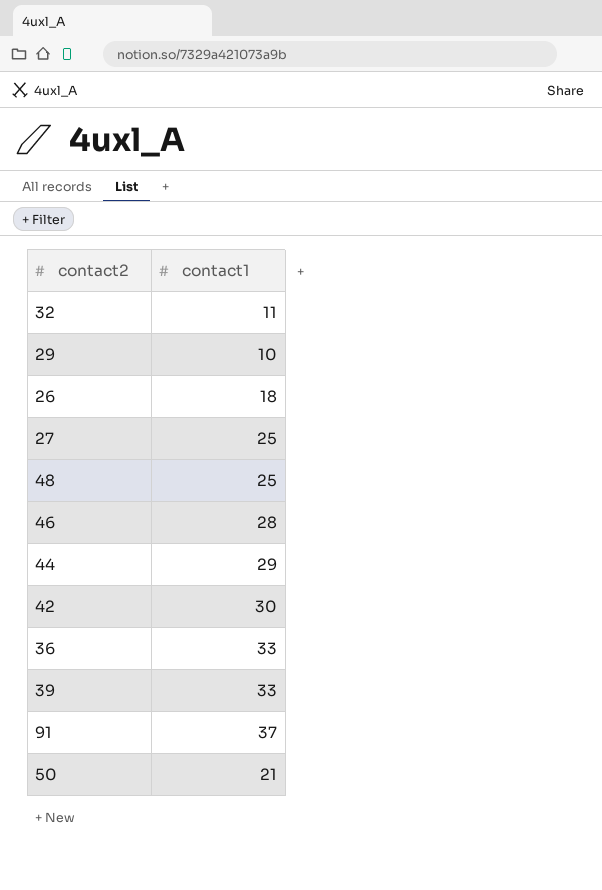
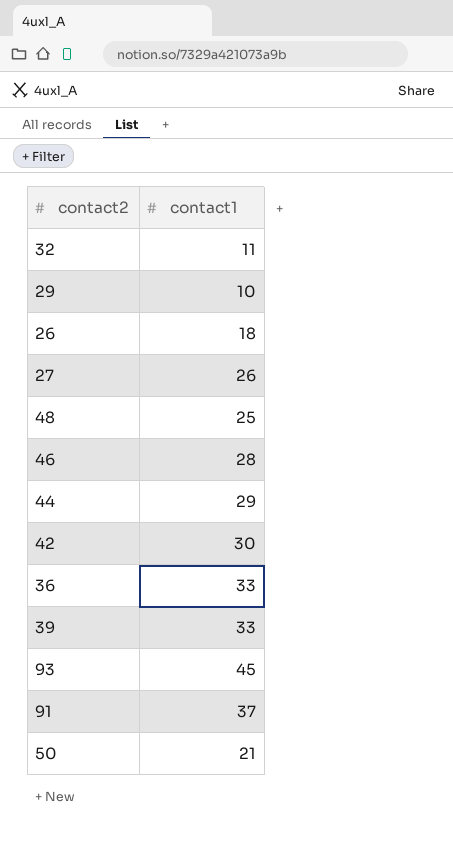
27 | contact1: 25 -> 26
row 93: none -> 45

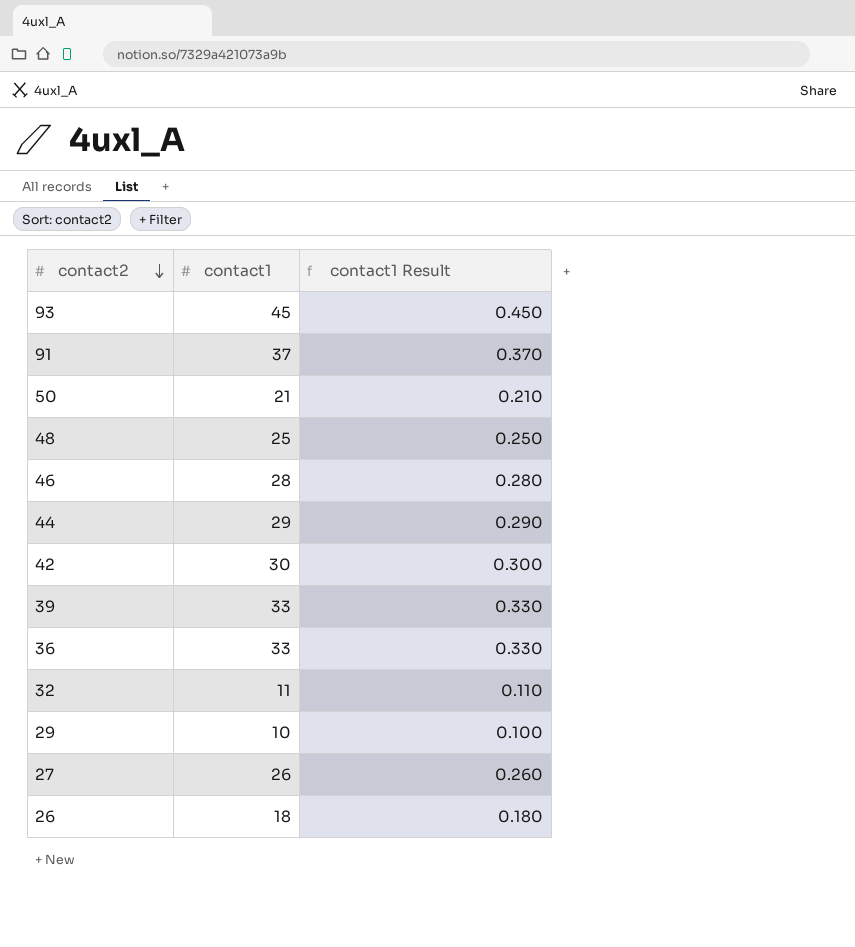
row order: none -> contact2 descending
column contact1 Result | formula: none -> [contact1] * 0.01

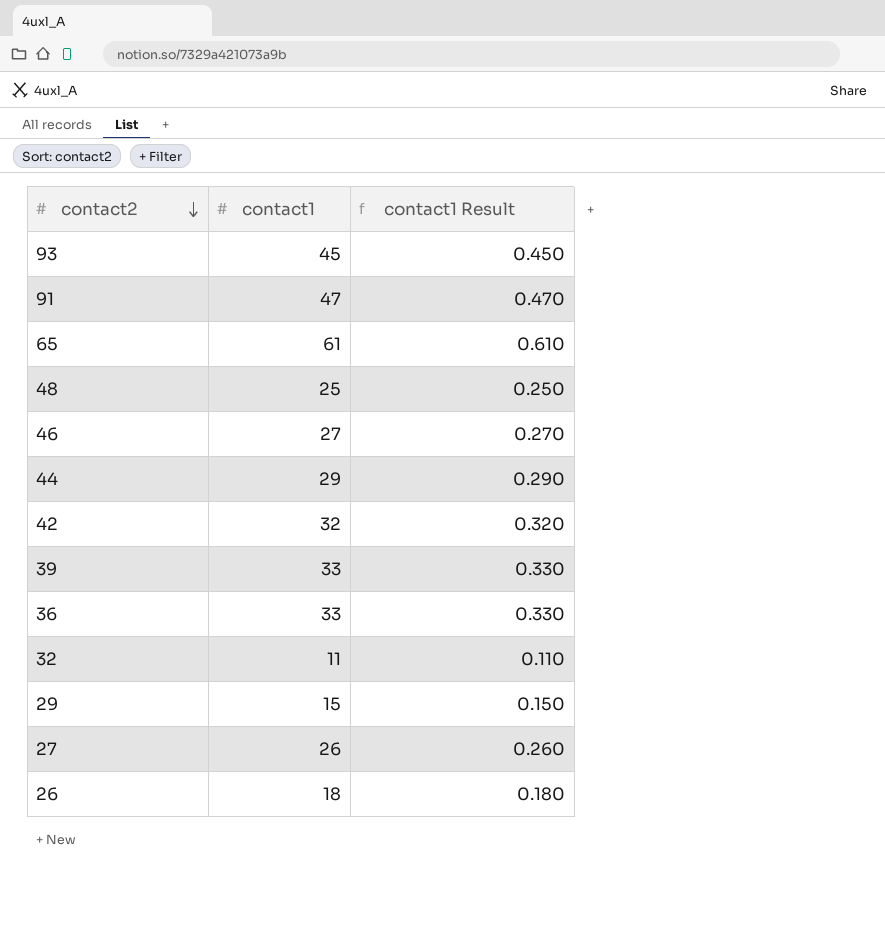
row 50: 21 | 0.210 -> none
91 | contact1: 37 -> 47
91 | contact1 Result: 0.370 -> 0.470
row 65: none -> 61 | 0.610
46 | contact1: 28 -> 27
46 | contact1 Result: 0.280 -> 0.270
42 | contact1: 30 -> 32
42 | contact1 Result: 0.300 -> 0.320
29 | contact1: 10 -> 15
29 | contact1 Result: 0.100 -> 0.150

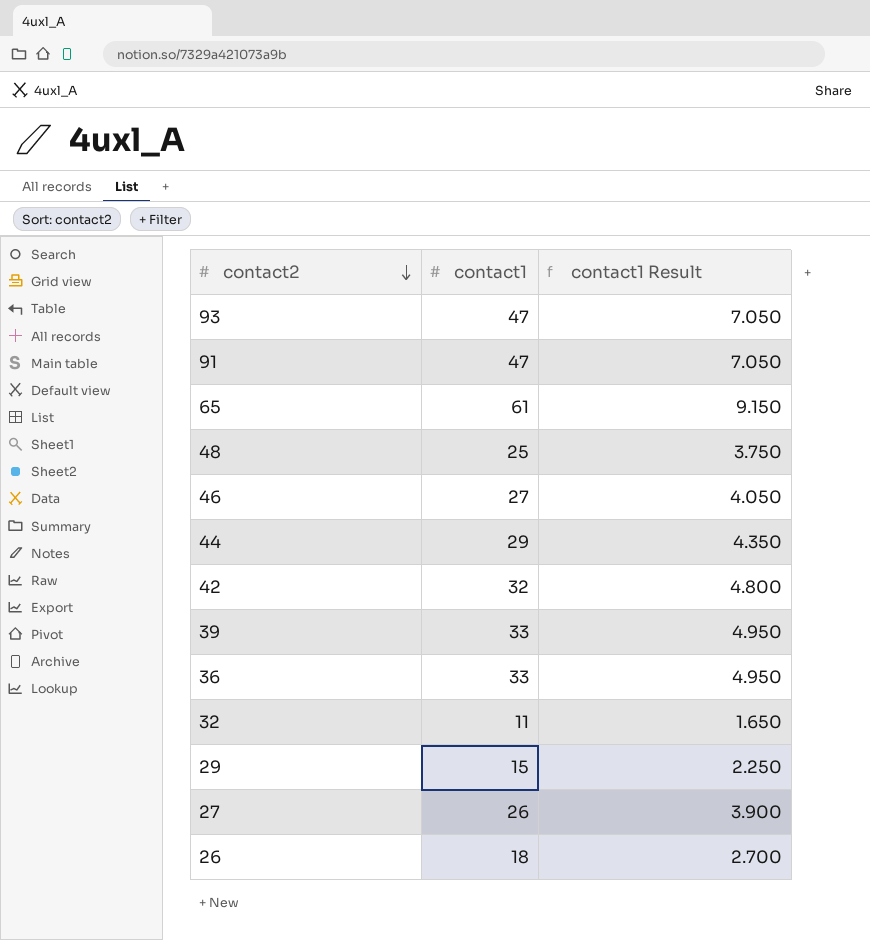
column contact1 Result | formula: [contact1] * 0.01 -> [contact1] * 0.15
93 | contact1: 45 -> 47

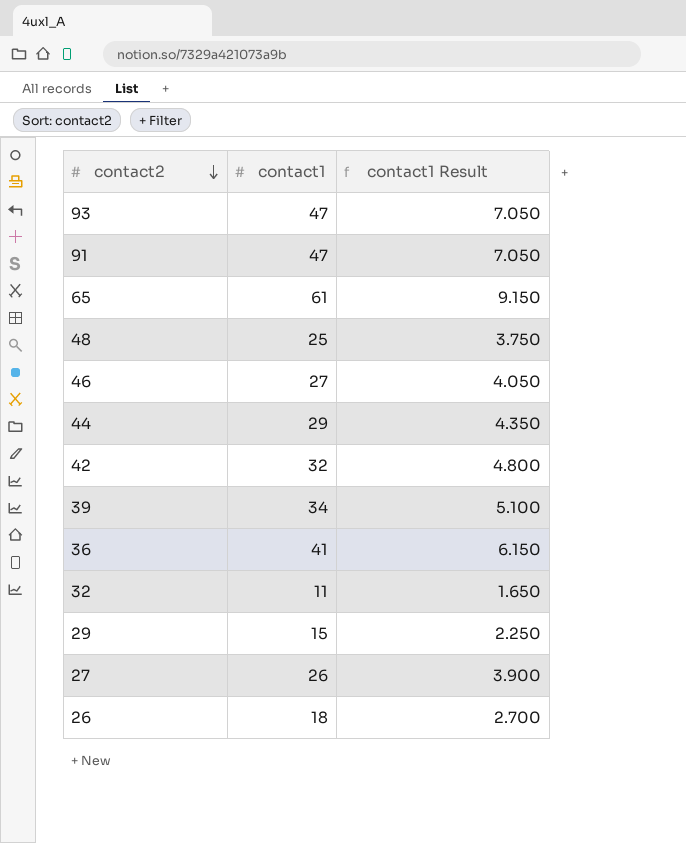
39 | contact1: 33 -> 34
39 | contact1 Result: 4.950 -> 5.100
36 | contact1: 33 -> 41
36 | contact1 Result: 4.950 -> 6.150

